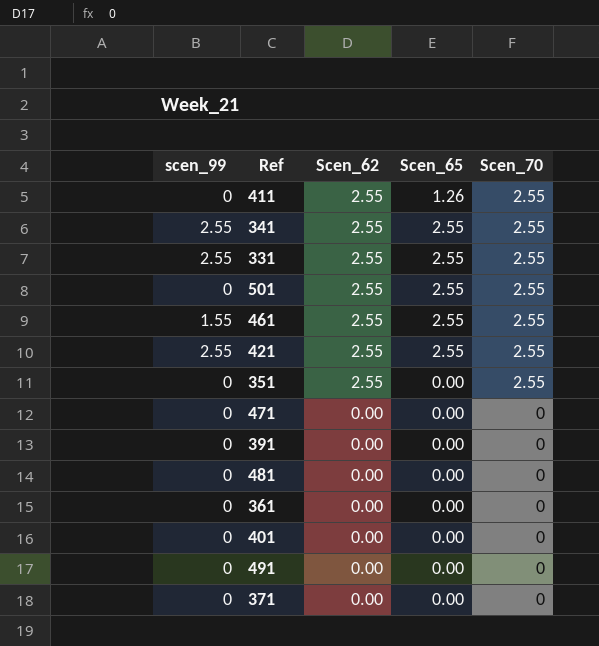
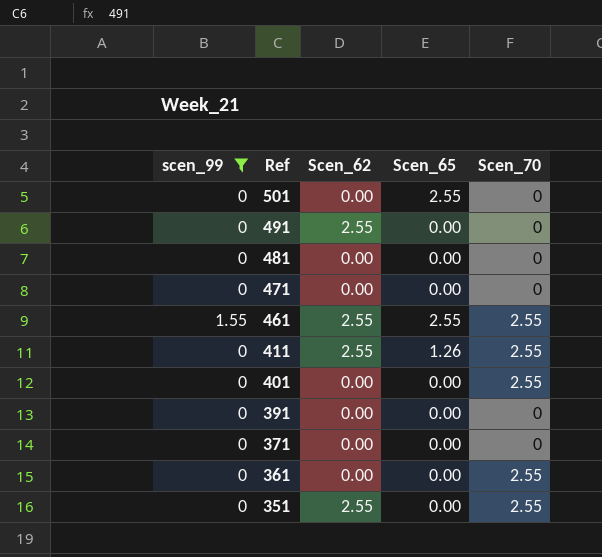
filter: none -> scen_99 != 2.55
row order: Scen_62 descending -> Ref descending
501 | Scen_62: 2.55 -> 0.00
501 | Scen_70: 2.55 -> 0
491 | Scen_62: 0.00 -> 2.55
401 | Scen_70: 0 -> 2.55
361 | Scen_70: 0 -> 2.55

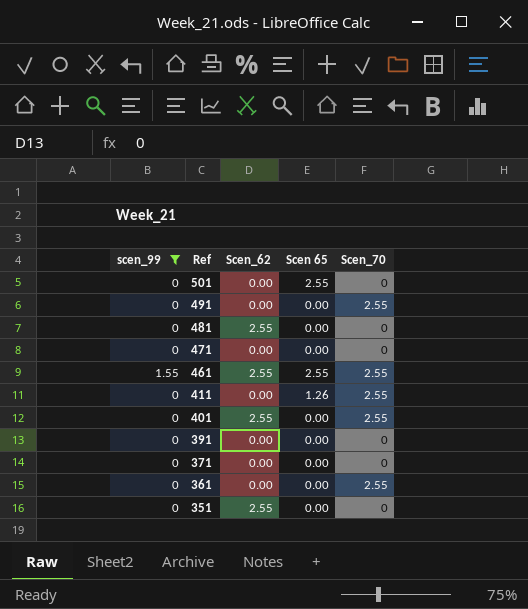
column name: Scen_65 -> Scen 65
491 | Scen_62: 2.55 -> 0.00
491 | Scen_70: 0 -> 2.55
481 | Scen_62: 0.00 -> 2.55
411 | Scen_62: 2.55 -> 0.00
401 | Scen_62: 0.00 -> 2.55
351 | Scen_70: 2.55 -> 0

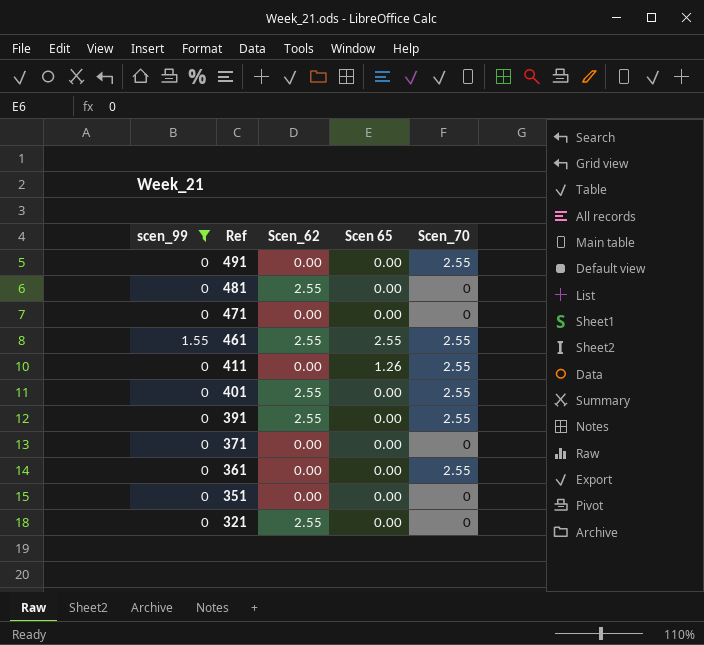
row 501: 0 | 0.00 | 2.55 | 0 -> none
391 | Scen_62: 0.00 -> 2.55
391 | Scen_70: 0 -> 2.55
351 | Scen_62: 2.55 -> 0.00
row 321: none -> 0 | 2.55 | 0.00 | 0

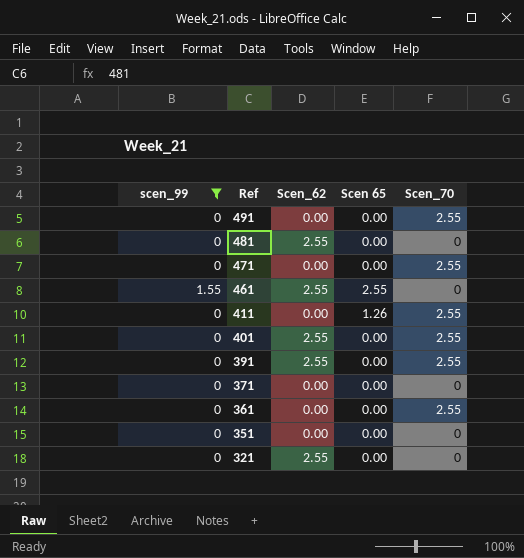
471 | Scen_70: 0 -> 2.55
461 | Scen_70: 2.55 -> 0

